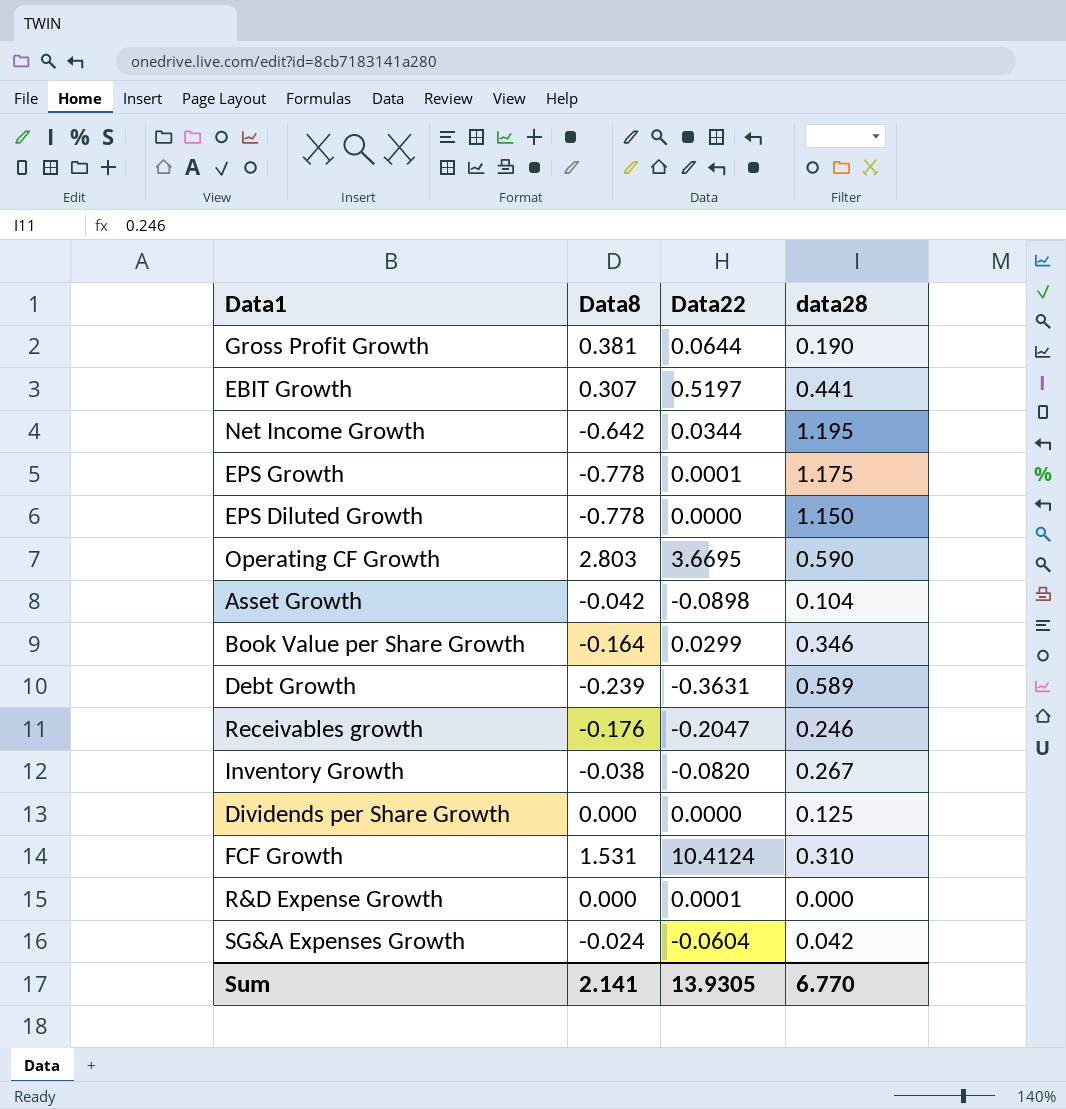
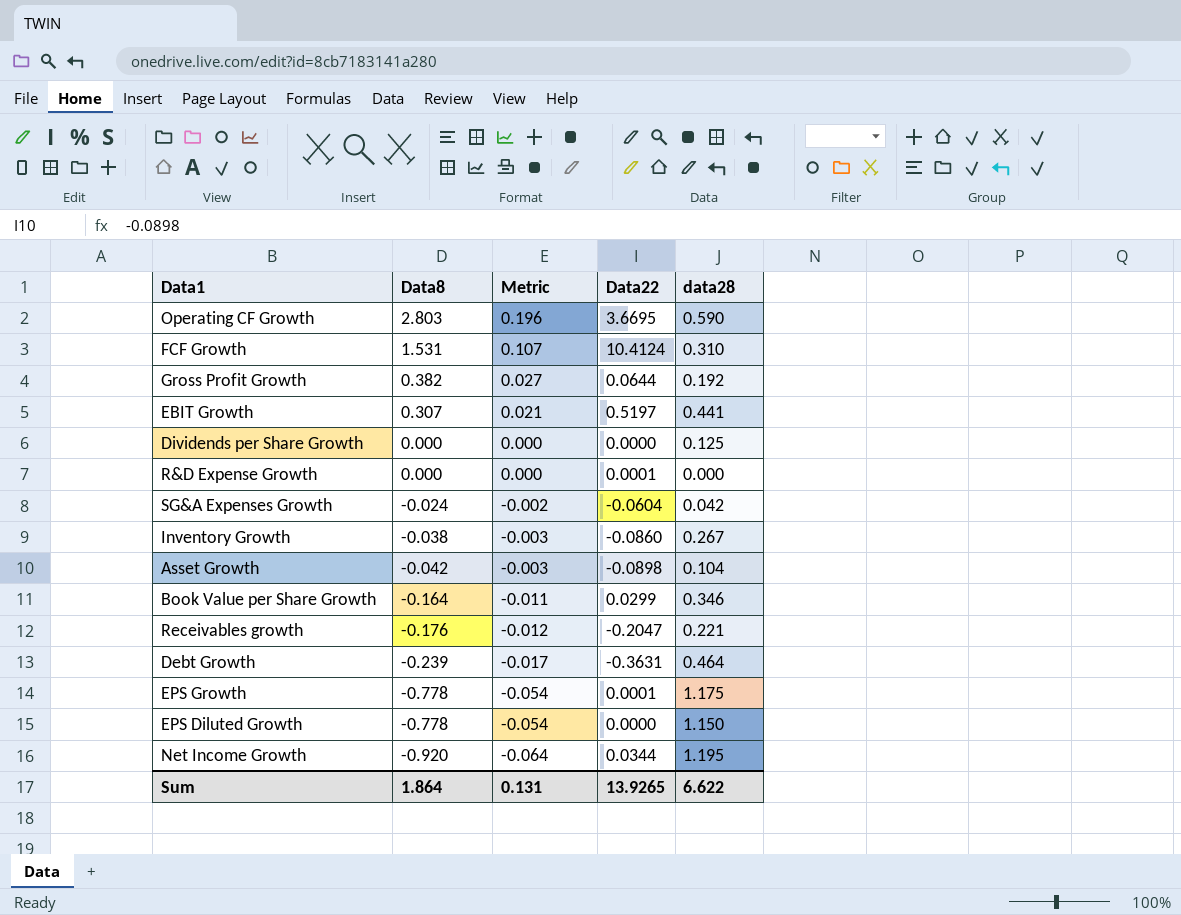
row order: none -> Data8 descending
column Metric | formula: none -> [Data8] * 0.07
Gross Profit Growth | Data8: 0.381 -> 0.382
Gross Profit Growth | data28: 0.190 -> 0.192
Inventory Growth | Data22: -0.0820 -> -0.0860
Receivables growth | data28: 0.246 -> 0.221
Debt Growth | data28: 0.589 -> 0.464
Net Income Growth | Data8: -0.642 -> -0.920
Sum | Data8: 2.141 -> 1.864
Sum | Data22: 13.9305 -> 13.9265
Sum | data28: 6.770 -> 6.622

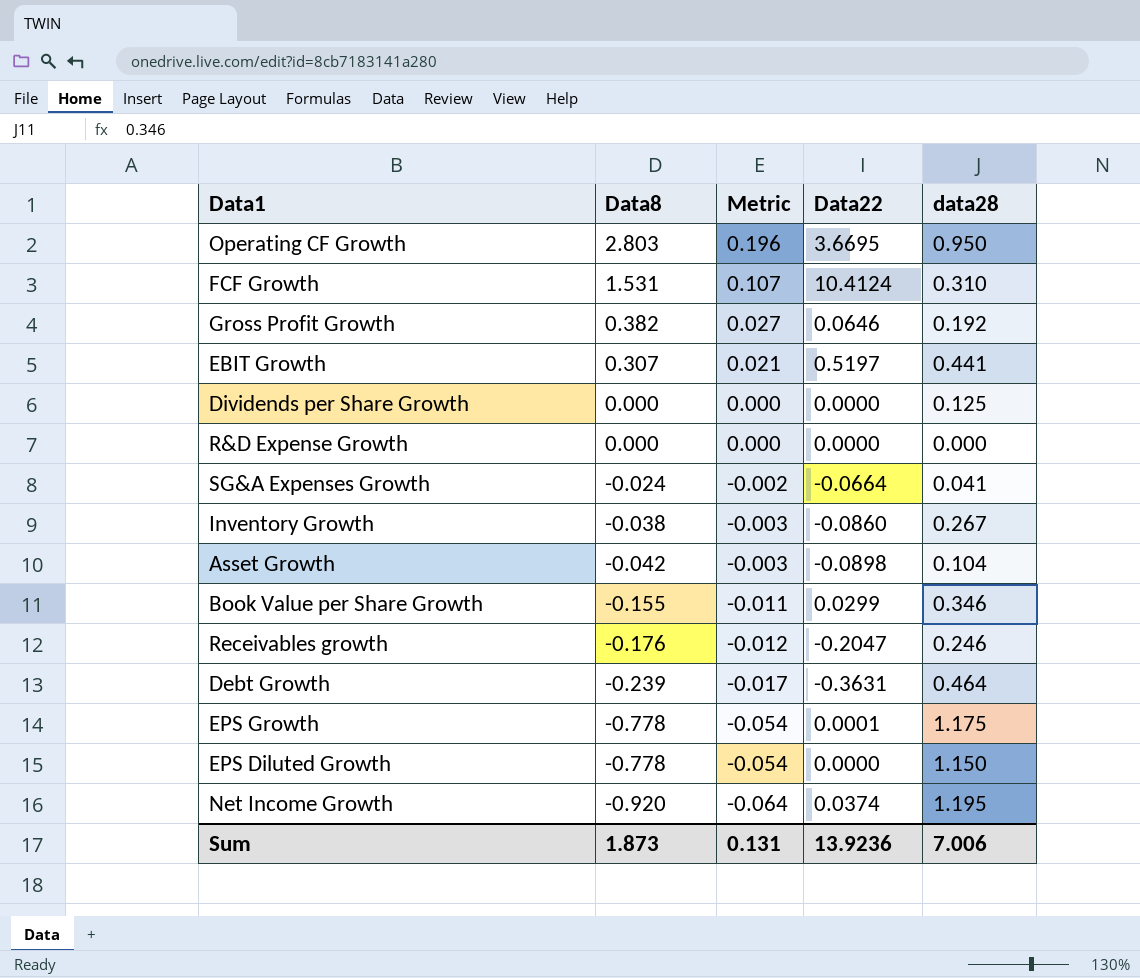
Operating CF Growth | data28: 0.590 -> 0.950
Gross Profit Growth | Data22: 0.0644 -> 0.0646
R&D Expense Growth | Data22: 0.0001 -> 0.0000
SG&A Expenses Growth | Data22: -0.0604 -> -0.0664
SG&A Expenses Growth | data28: 0.042 -> 0.041
Book Value per Share Growth | Data8: -0.164 -> -0.155
Receivables growth | data28: 0.221 -> 0.246
Net Income Growth | Data22: 0.0344 -> 0.0374
Sum | Data8: 1.864 -> 1.873
Sum | Data22: 13.9265 -> 13.9236
Sum | data28: 6.622 -> 7.006

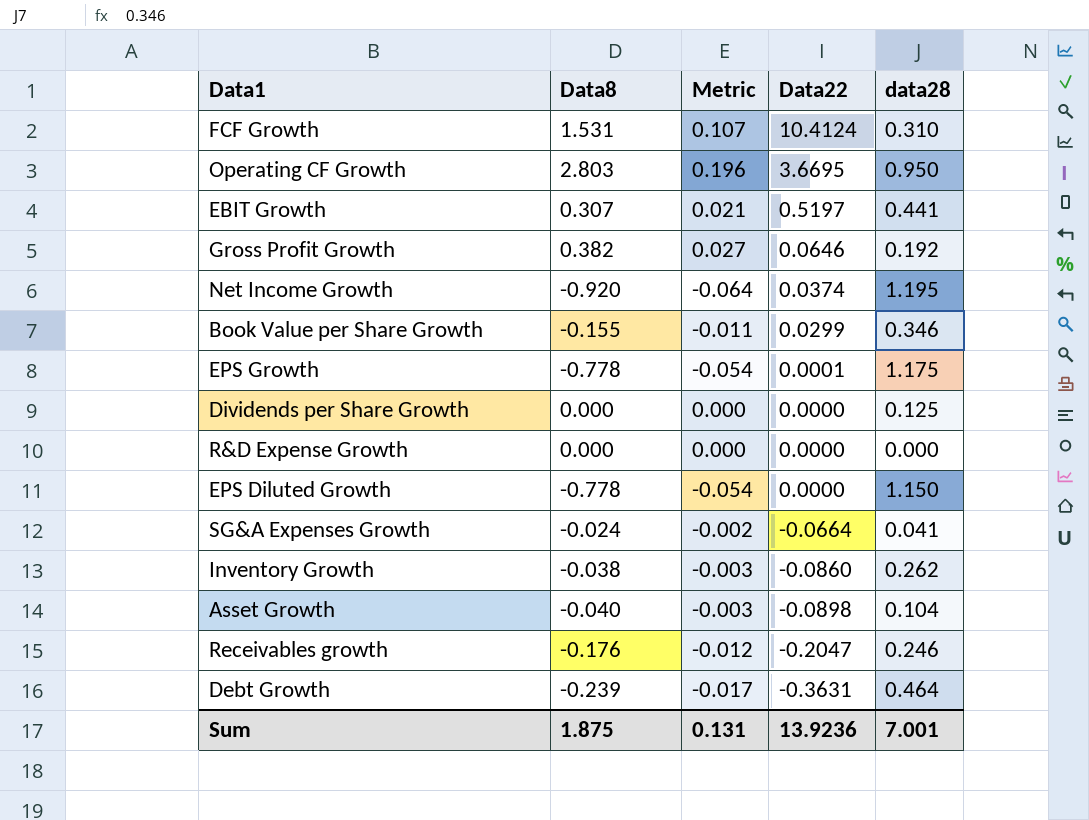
row order: Data8 descending -> Data22 descending
Inventory Growth | data28: 0.267 -> 0.262
Asset Growth | Data8: -0.042 -> -0.040
Sum | Data8: 1.873 -> 1.875
Sum | data28: 7.006 -> 7.001

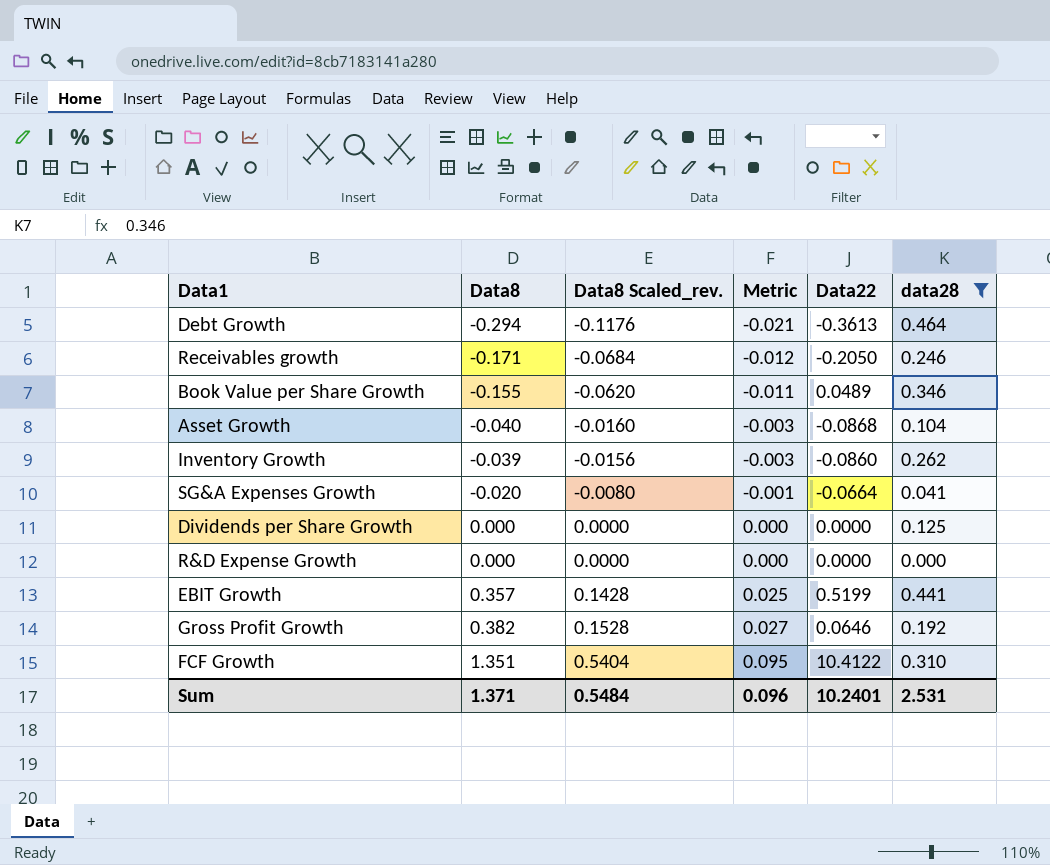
filter: none -> data28 <= 0.464
row order: Data22 descending -> Data8 ascending
column Data8 Scaled_rev. | formula: none -> [Data8] * 0.4
Debt Growth | Data8: -0.239 -> -0.294
Debt Growth | Metric: -0.017 -> -0.021
Debt Growth | Data22: -0.3631 -> -0.3613
Receivables growth | Data8: -0.176 -> -0.171
Receivables growth | Data22: -0.2047 -> -0.2050
Book Value per Share Growth | Data22: 0.0299 -> 0.0489
Asset Growth | Data22: -0.0898 -> -0.0868
Inventory Growth | Data8: -0.038 -> -0.039
SG&A Expenses Growth | Data8: -0.024 -> -0.020
SG&A Expenses Growth | Metric: -0.002 -> -0.001
EBIT Growth | Data8: 0.307 -> 0.357
EBIT Growth | Metric: 0.021 -> 0.025
EBIT Growth | Data22: 0.5197 -> 0.5199
FCF Growth | Data8: 1.531 -> 1.351
FCF Growth | Metric: 0.107 -> 0.095
FCF Growth | Data22: 10.4124 -> 10.4122
Sum | Data8: 1.875 -> 1.371
Sum | Metric: 0.131 -> 0.096
Sum | Data22: 13.9236 -> 10.2401
Sum | data28: 7.001 -> 2.531

